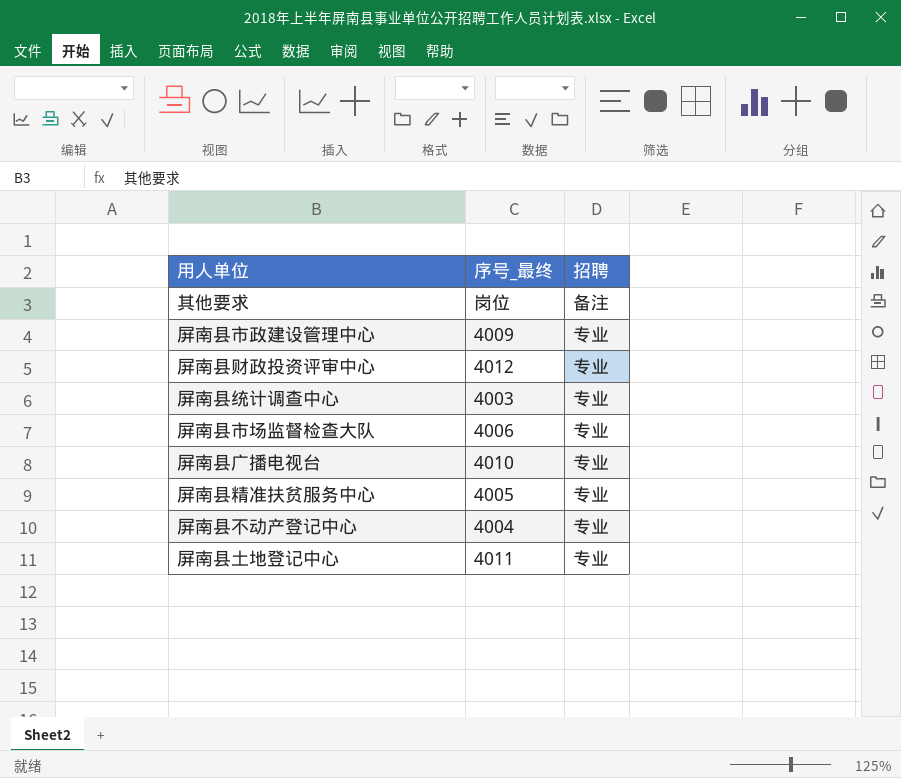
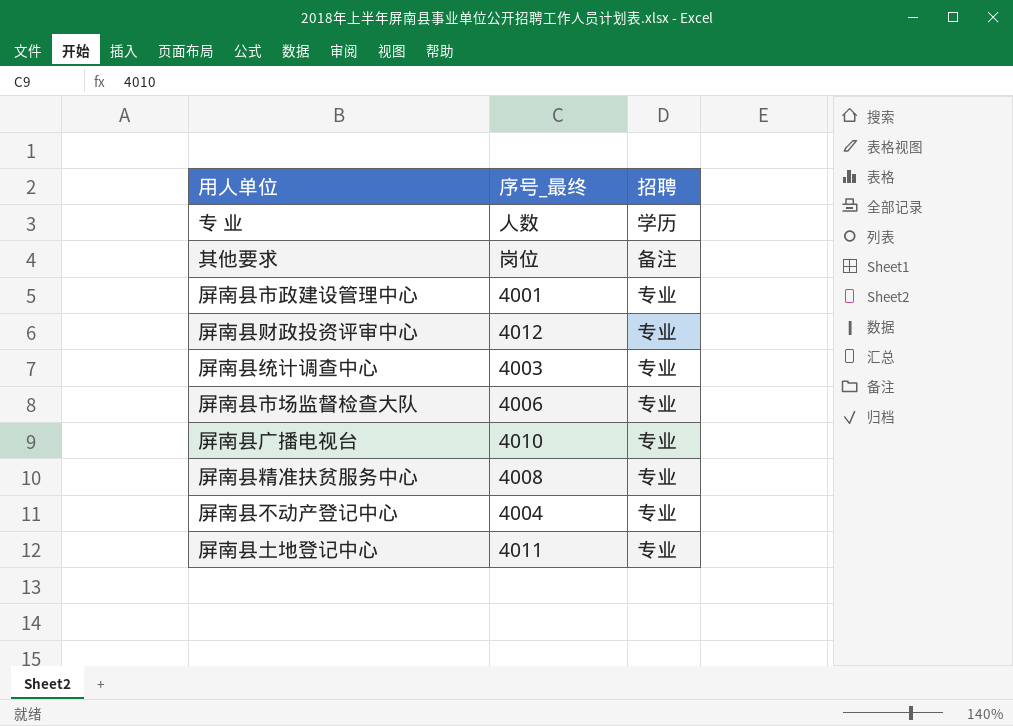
row 专 业: none -> 人数 | 学历
屏南县市政建设管理中心 | 序号_最终: 4009 -> 4001
屏南县精准扶贫服务中心 | 序号_最终: 4005 -> 4008

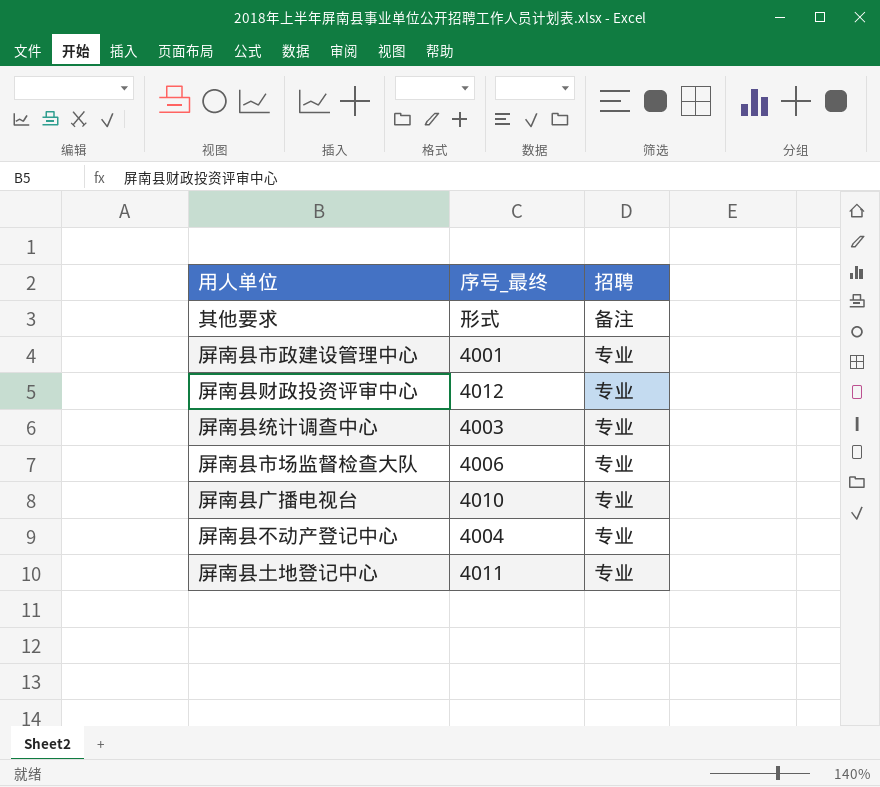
row 专 业: 人数 | 学历 -> none
row 屏南县精准扶贫服务中心: 4008 | 专业 -> none
其他要求 | 序号_最终: 岗位 -> 形式

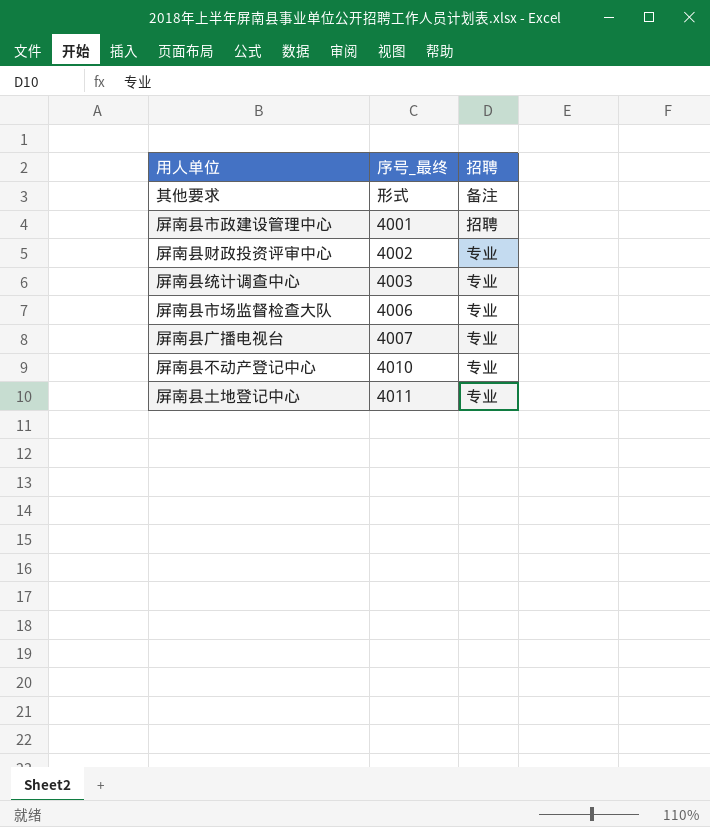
屏南县市政建设管理中心 | 招聘: 专业 -> 招聘
屏南县财政投资评审中心 | 序号_最终: 4012 -> 4002
屏南县广播电视台 | 序号_最终: 4010 -> 4007
屏南县不动产登记中心 | 序号_最终: 4004 -> 4010

